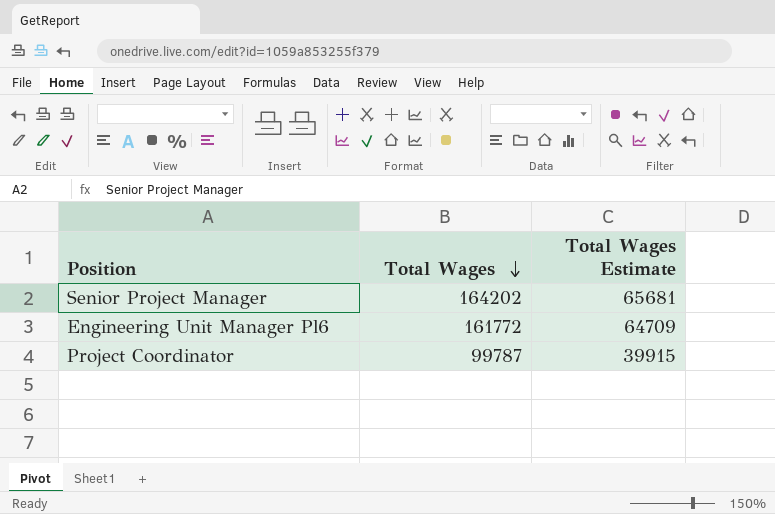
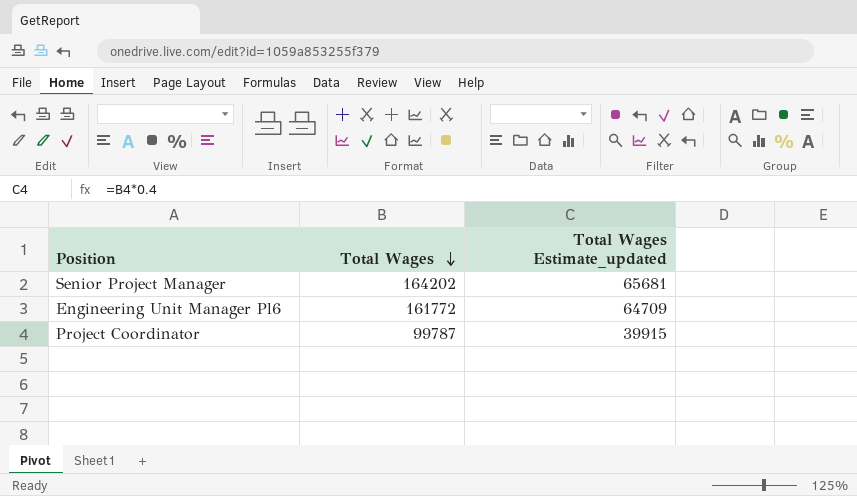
column name: Total Wages Estimate -> Total Wages Estimate_updated

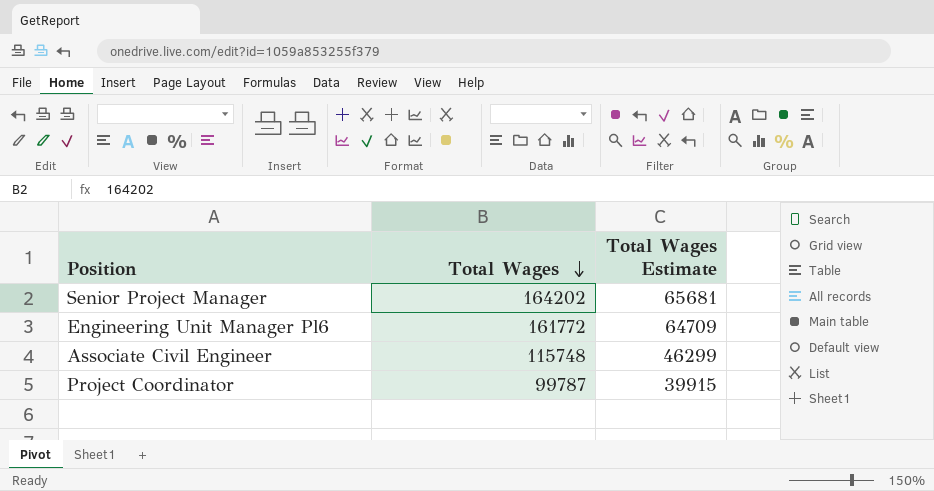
column name: Total Wages Estimate_updated -> Total Wages Estimate
row Associate Civil Engineer: none -> 115748 | 46299

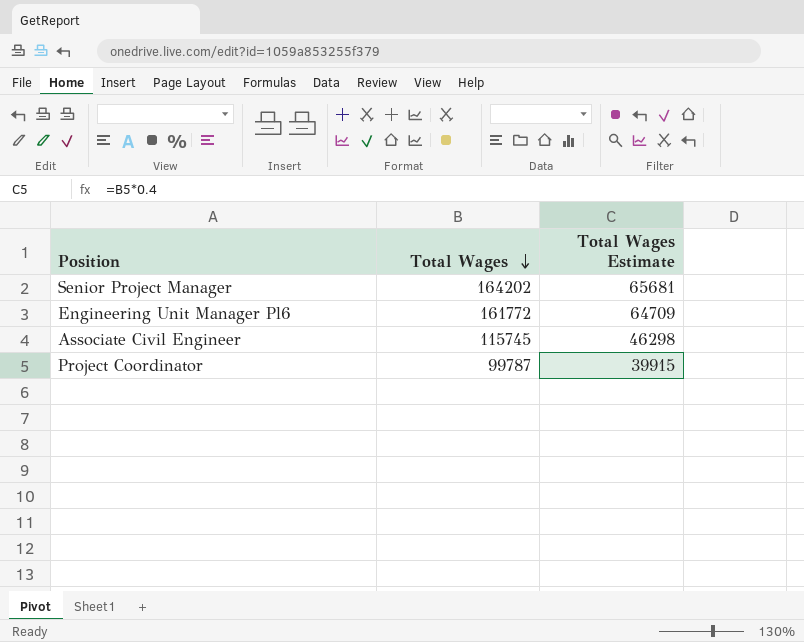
Associate Civil Engineer | Total Wages: 115748 -> 115745
Associate Civil Engineer | Total Wages Estimate: 46299 -> 46298

